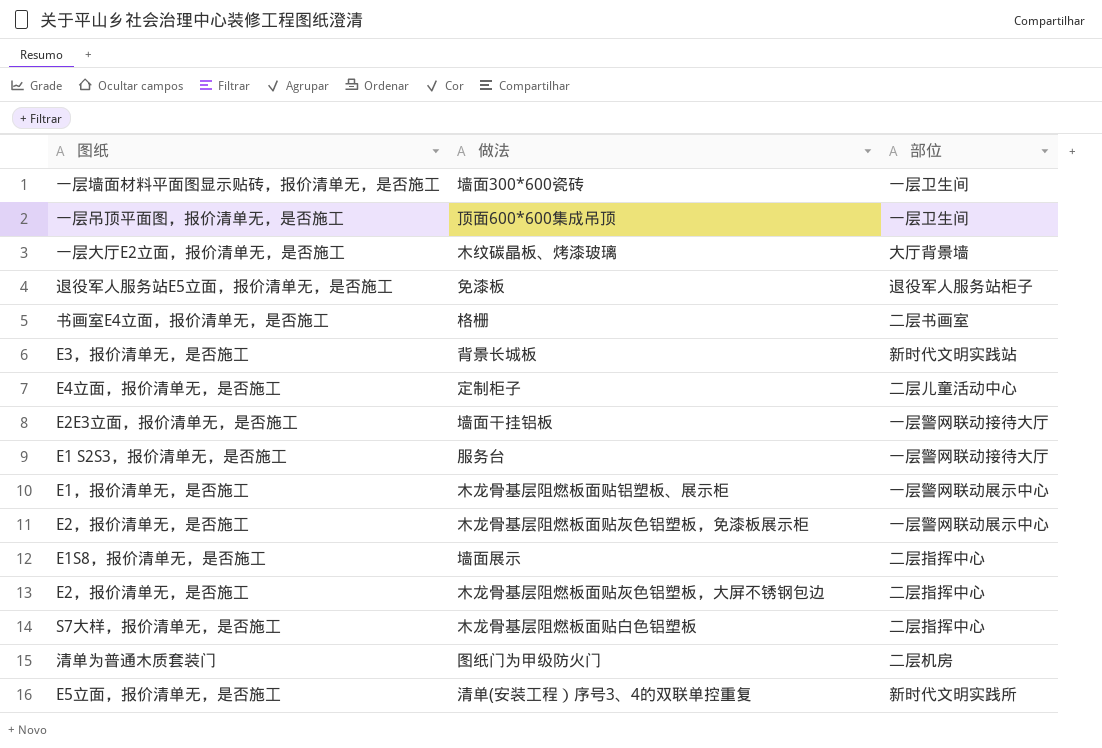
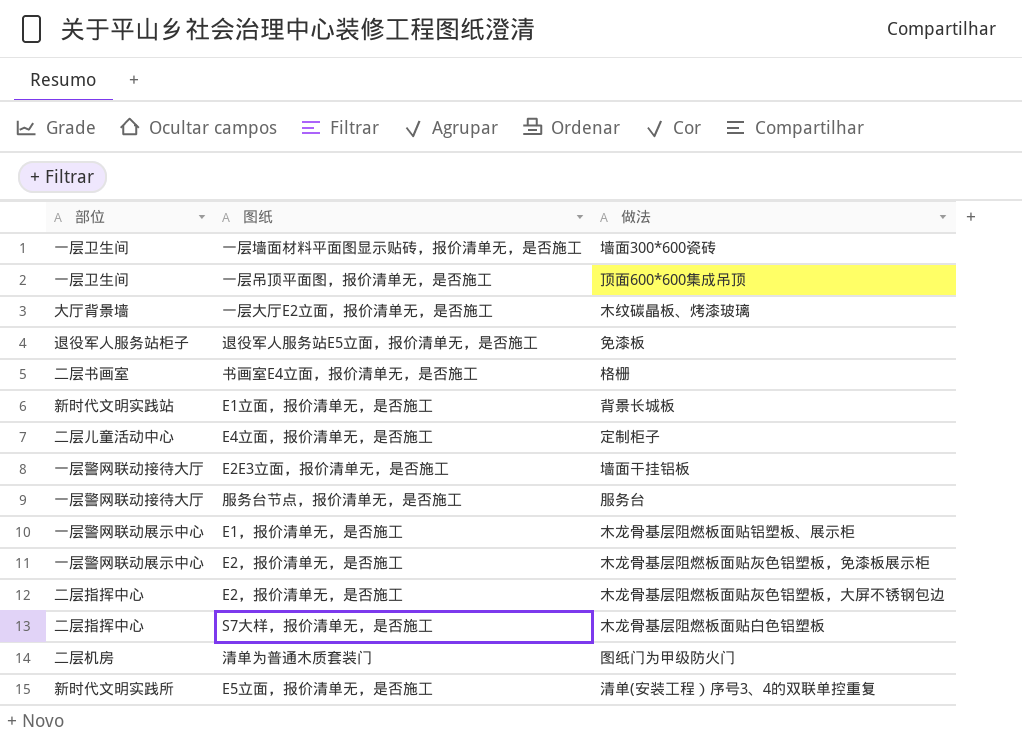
column 部位 | position: 3 -> 1
row 墙面展示: E1S8，报价清单无，是否施工 | 二层指挥中心 -> none
背景长城板 | 图纸: E3，报价清单无，是否施工 -> E1立面，报价清单无，是否施工
服务台 | 图纸: E1 S2S3，报价清单无，是否施工 -> 服务台节点，报价清单无，是否施工

